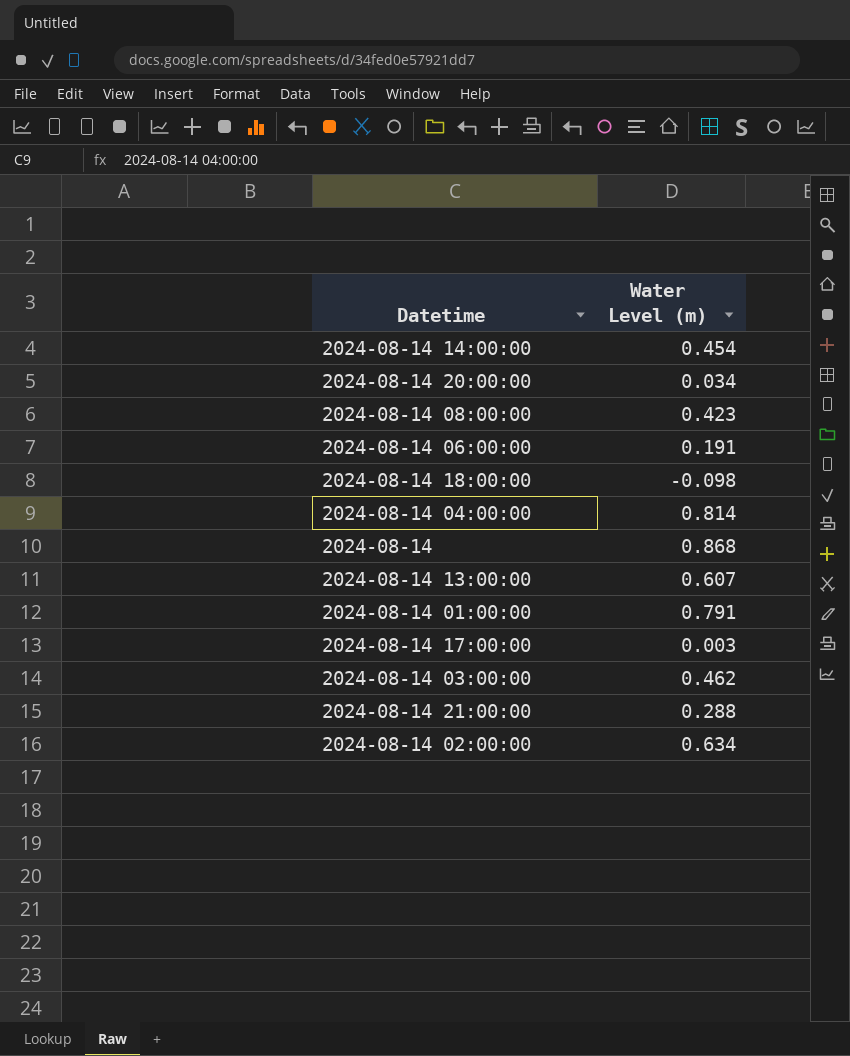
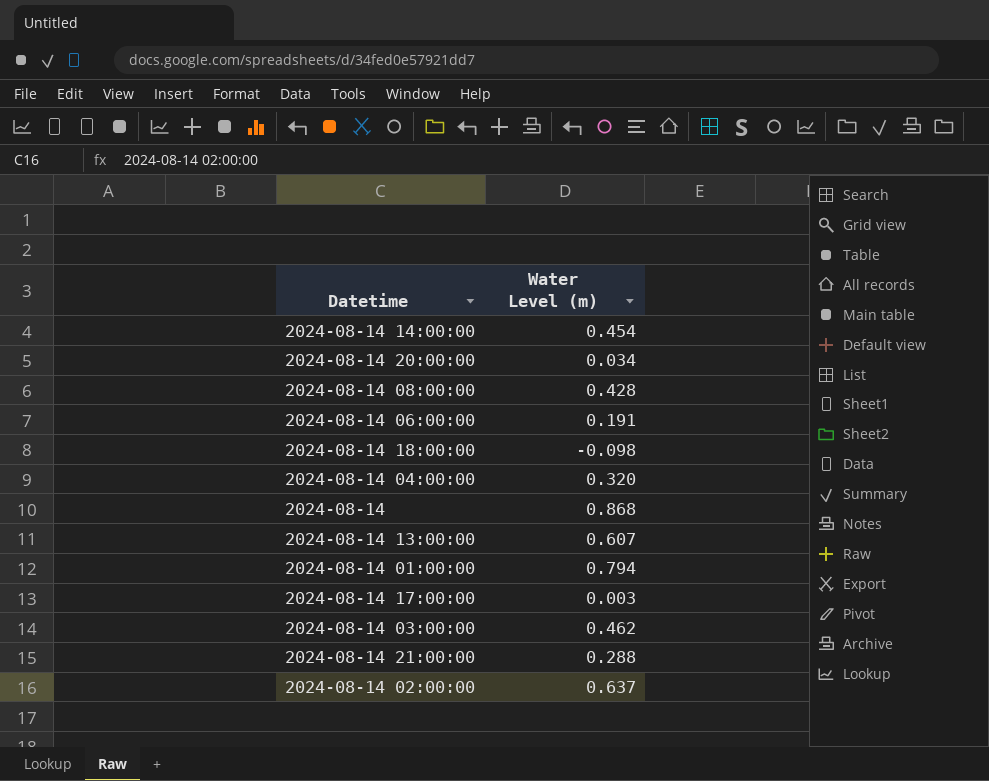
2024-08-14 08:00:00 | Water Level (m): 0.423 -> 0.428
2024-08-14 04:00:00 | Water Level (m): 0.814 -> 0.320
2024-08-14 01:00:00 | Water Level (m): 0.791 -> 0.794
2024-08-14 02:00:00 | Water Level (m): 0.634 -> 0.637

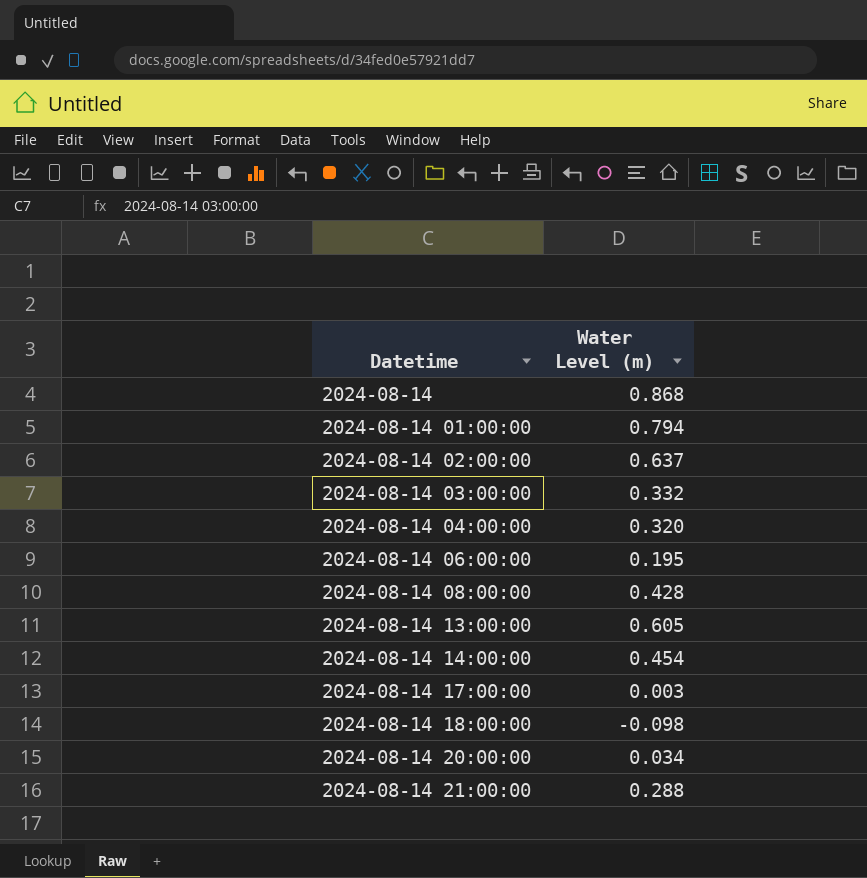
row order: none -> Datetime ascending
2024-08-14 03:00:00 | Water Level (m): 0.462 -> 0.332
2024-08-14 06:00:00 | Water Level (m): 0.191 -> 0.195
2024-08-14 13:00:00 | Water Level (m): 0.607 -> 0.605

